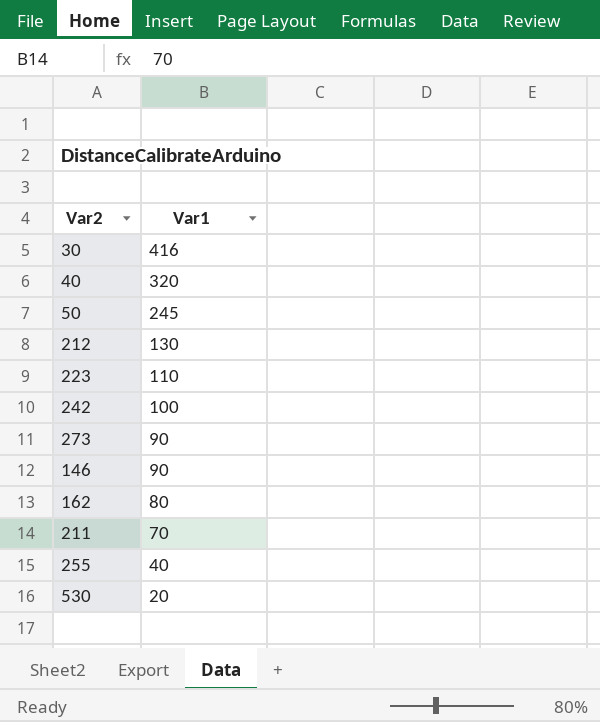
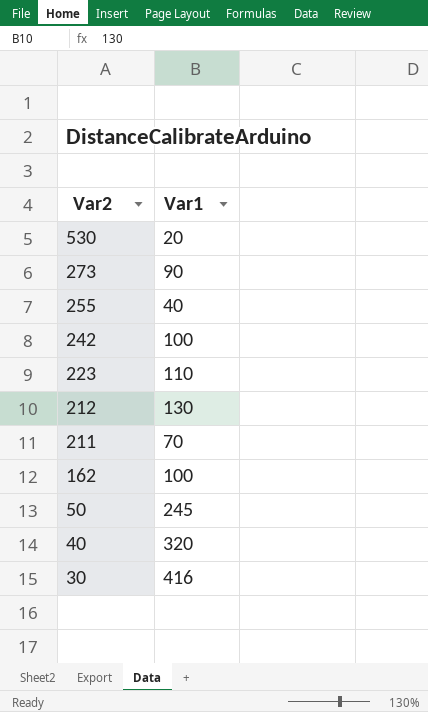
row order: Var1 descending -> Var2 descending
row 146: 90 -> none
162 | Var1: 80 -> 100

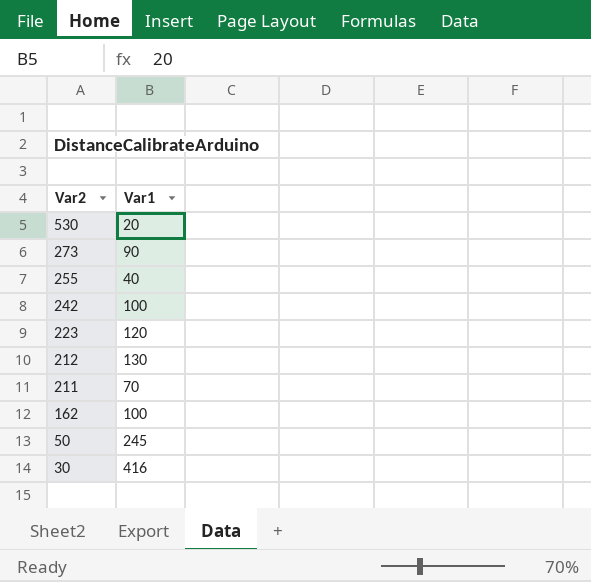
row 40: 320 -> none
223 | Var1: 110 -> 120

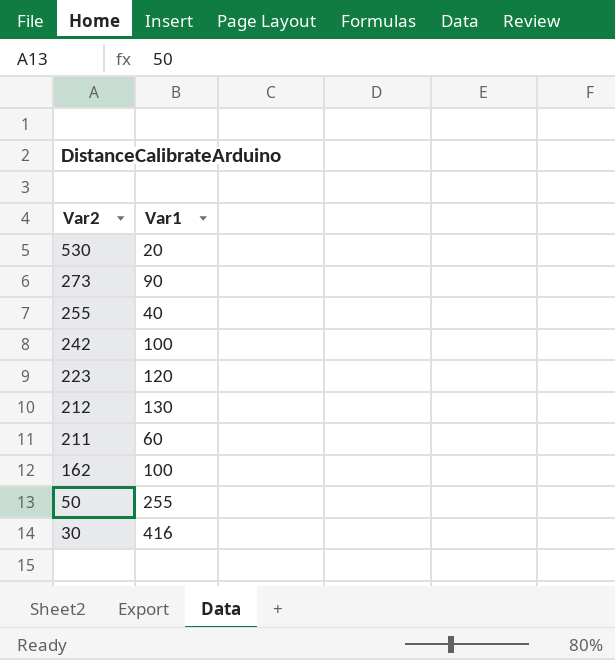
211 | Var1: 70 -> 60
50 | Var1: 245 -> 255

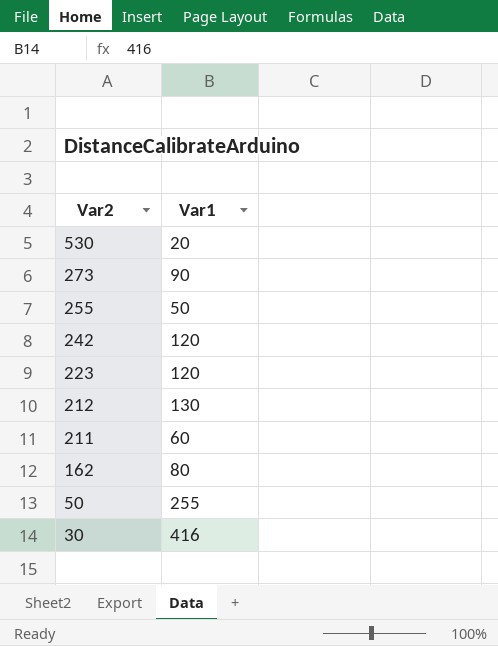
255 | Var1: 40 -> 50
242 | Var1: 100 -> 120
162 | Var1: 100 -> 80

